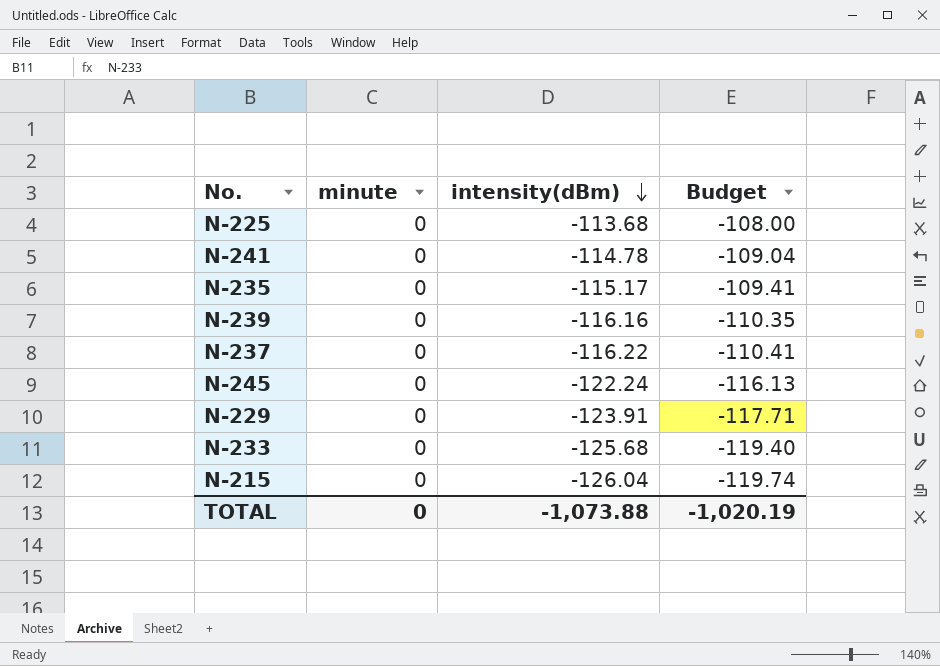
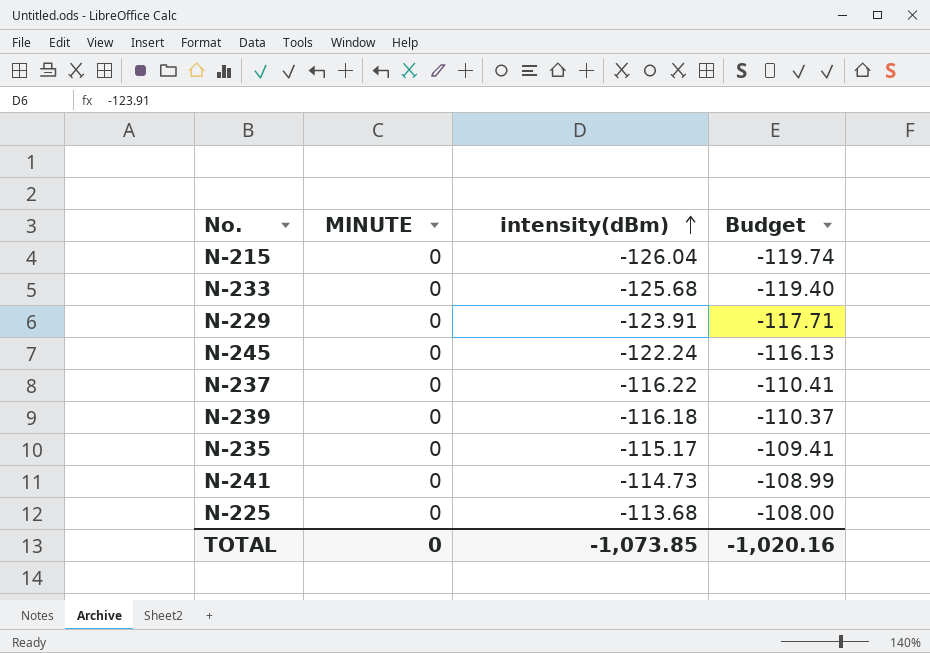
row order: intensity(dBm) descending -> intensity(dBm) ascending
column name: minute -> MINUTE
N-239 | intensity(dBm): -116.16 -> -116.18
N-239 | Budget: -110.35 -> -110.37
N-241 | intensity(dBm): -114.78 -> -114.73
N-241 | Budget: -109.04 -> -108.99
TOTAL | intensity(dBm): -1,073.88 -> -1,073.85
TOTAL | Budget: -1,020.19 -> -1,020.16

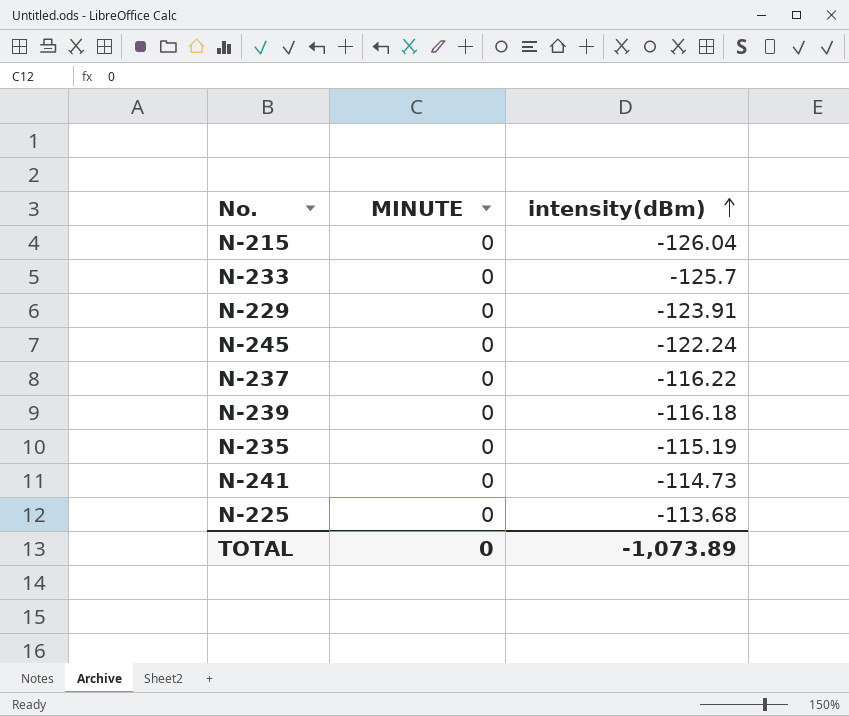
column Budget | formula: [intensity(dBm)] * 0.95 -> none
N-233 | intensity(dBm): -125.68 -> -125.7
N-235 | intensity(dBm): -115.17 -> -115.19
TOTAL | intensity(dBm): -1,073.85 -> -1,073.89

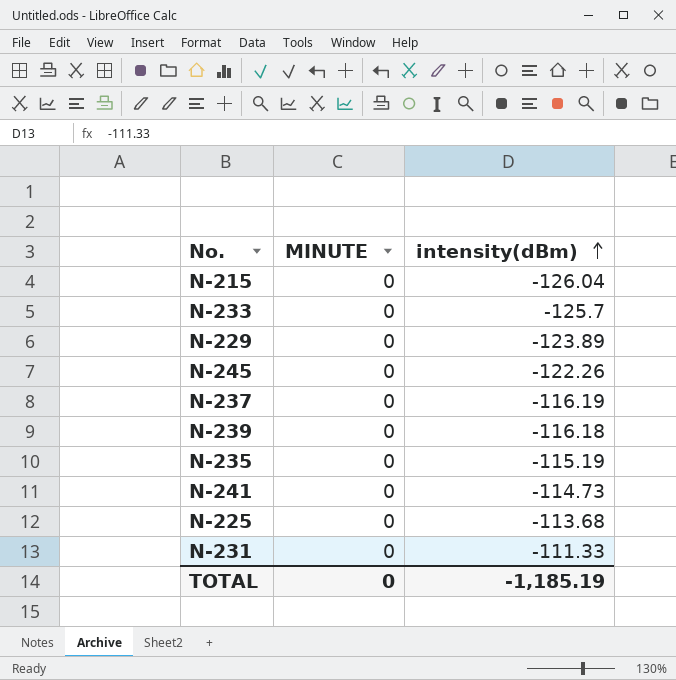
N-229 | intensity(dBm): -123.91 -> -123.89
N-245 | intensity(dBm): -122.24 -> -122.26
N-237 | intensity(dBm): -116.22 -> -116.19
row N-231: none -> 0 | -111.33
TOTAL | intensity(dBm): -1,073.89 -> -1,185.19

